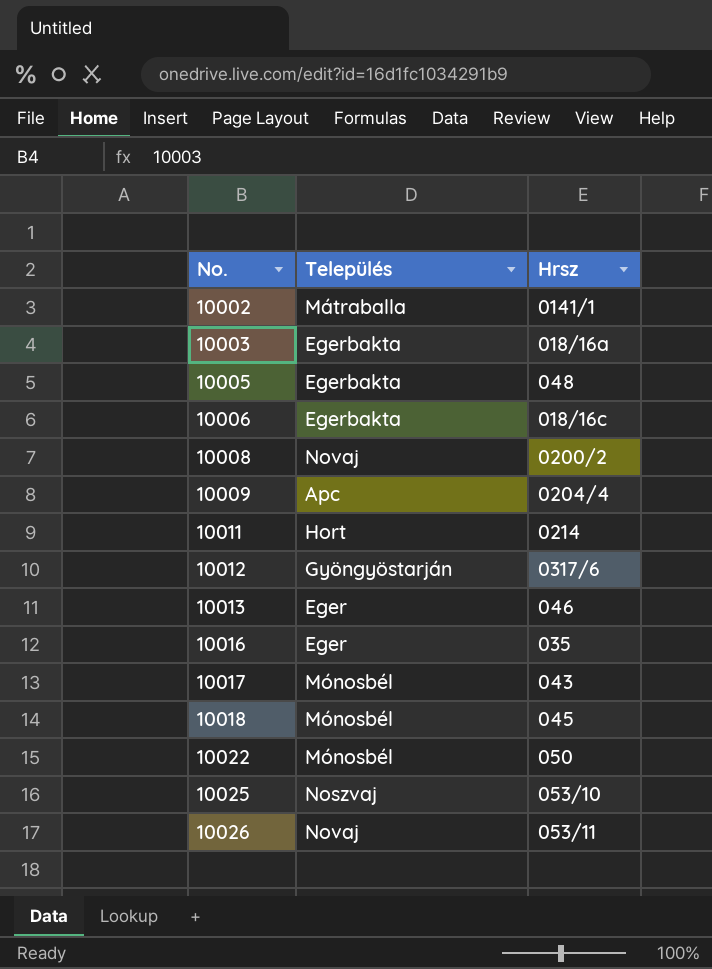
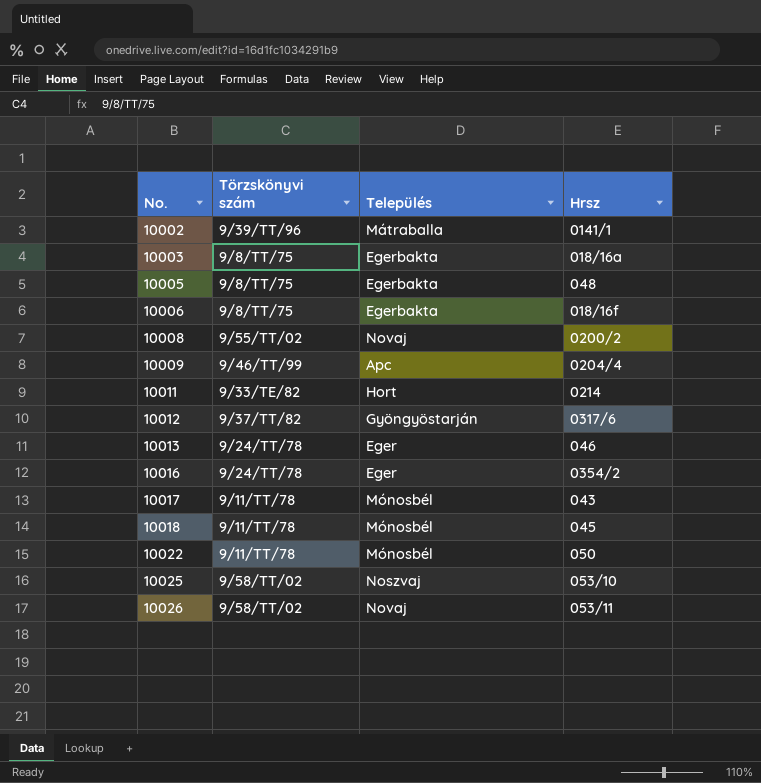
column Törzskönyvi szám | position: none -> 2
10006 | Hrsz: 018/16c -> 018/16f
10016 | Hrsz: 035 -> 0354/2

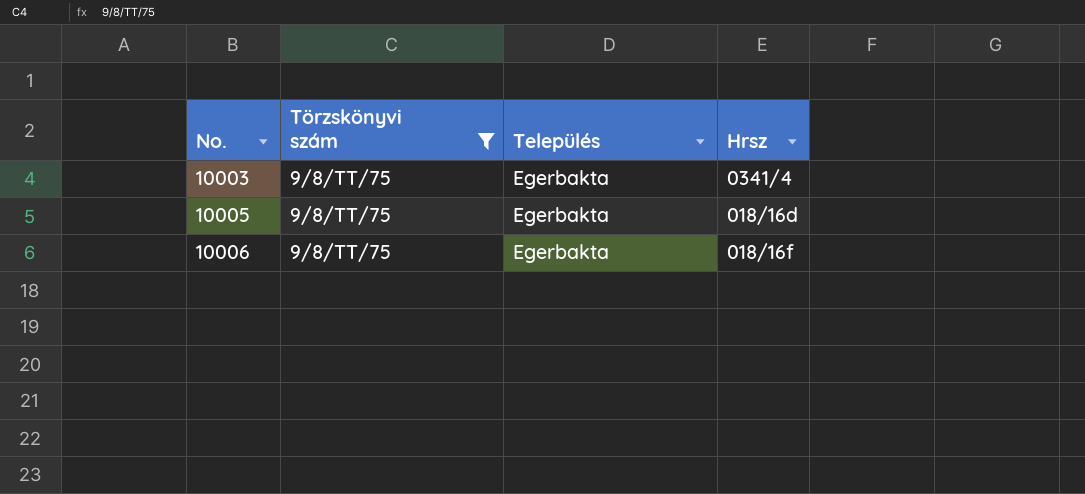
filter: none -> Törzskönyvi szám = 9/8/TT/75
10003 | Hrsz: 018/16a -> 0341/4
10005 | Hrsz: 048 -> 018/16d

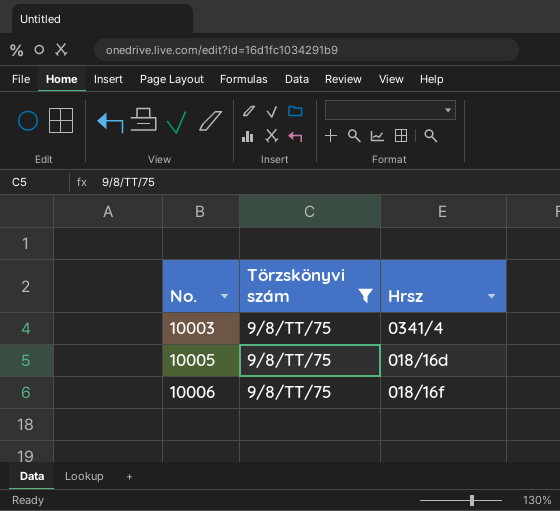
column Település | position: 3 -> none

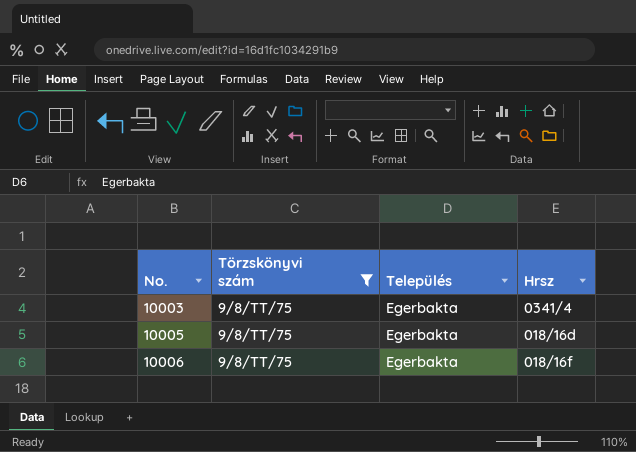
column Település | position: none -> 3

